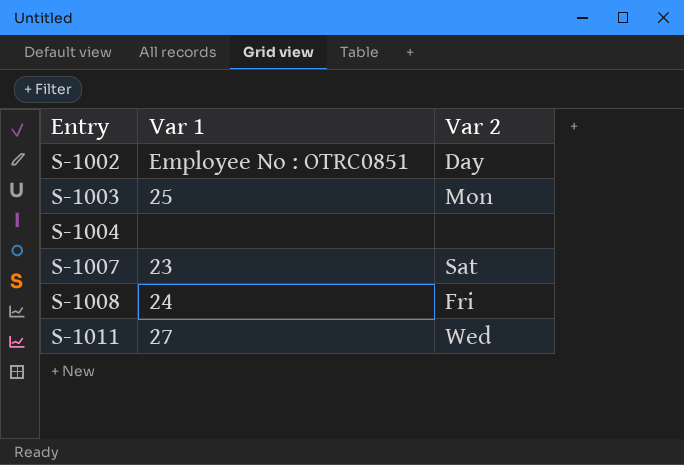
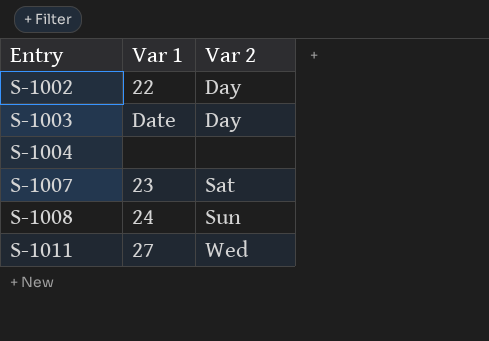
S-1002 | Var 1: Employee No : OTRC0851 -> 22
S-1003 | Var 1: 25 -> Date
S-1003 | Var 2: Mon -> Day
S-1008 | Var 2: Fri -> Sun

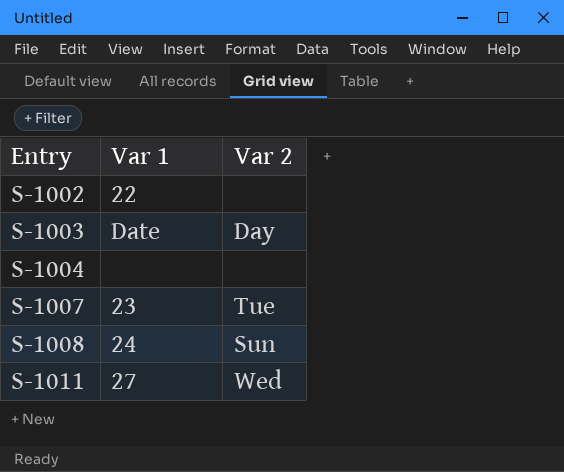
S-1002 | Var 2: Day -> none
S-1007 | Var 2: Sat -> Tue

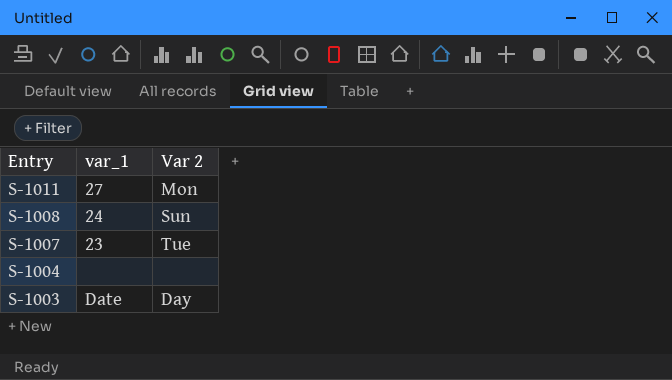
row order: Entry ascending -> Entry descending
column name: Var 1 -> var_1
row S-1002: 22 | none -> none
S-1011 | Var 2: Wed -> Mon

